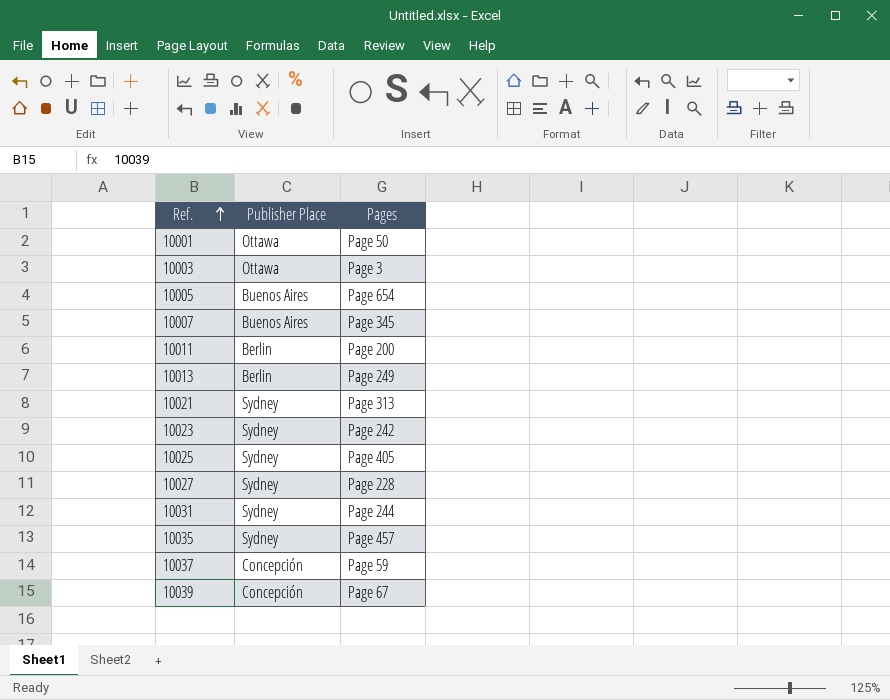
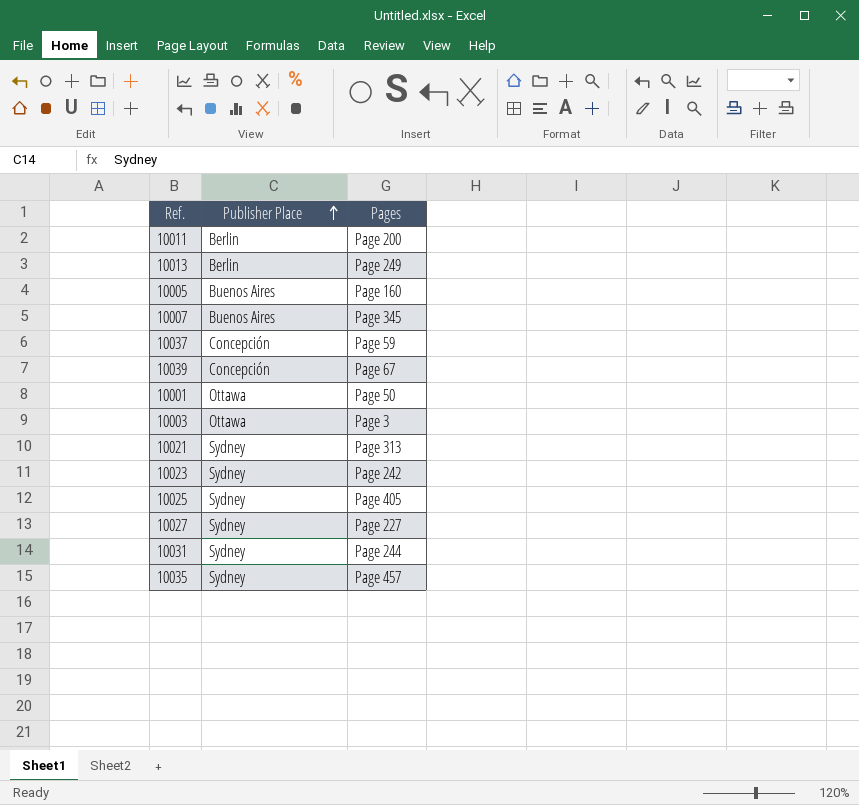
row order: Ref. ascending -> Publisher Place ascending
10005 | Pages: Page 654 -> Page 160
10027 | Pages: Page 228 -> Page 227

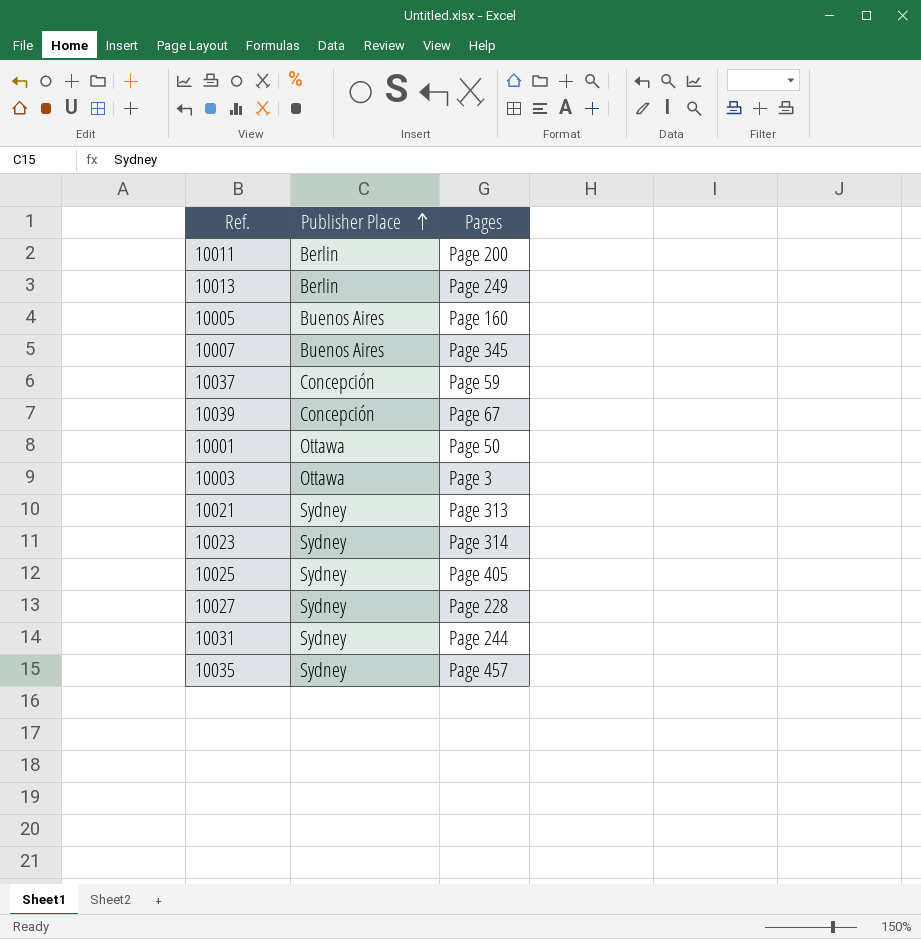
10023 | Pages: Page 242 -> Page 314
10027 | Pages: Page 227 -> Page 228

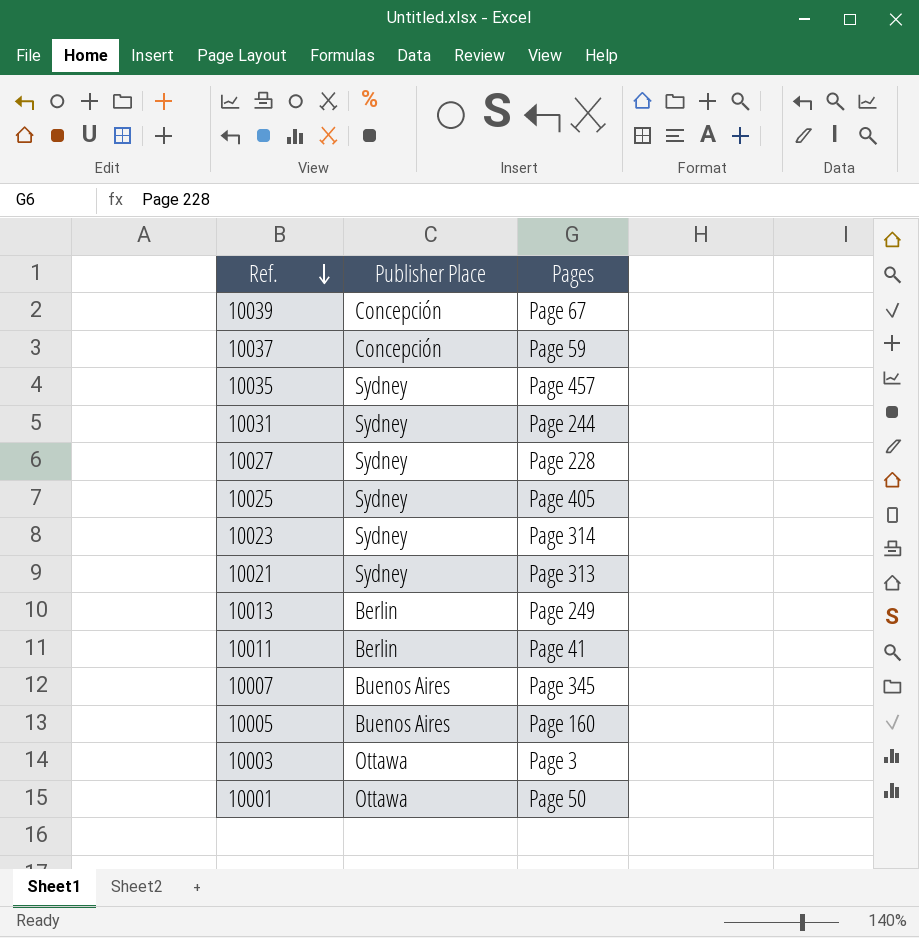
row order: Publisher Place ascending -> Ref. descending
10011 | Pages: Page 200 -> Page 41

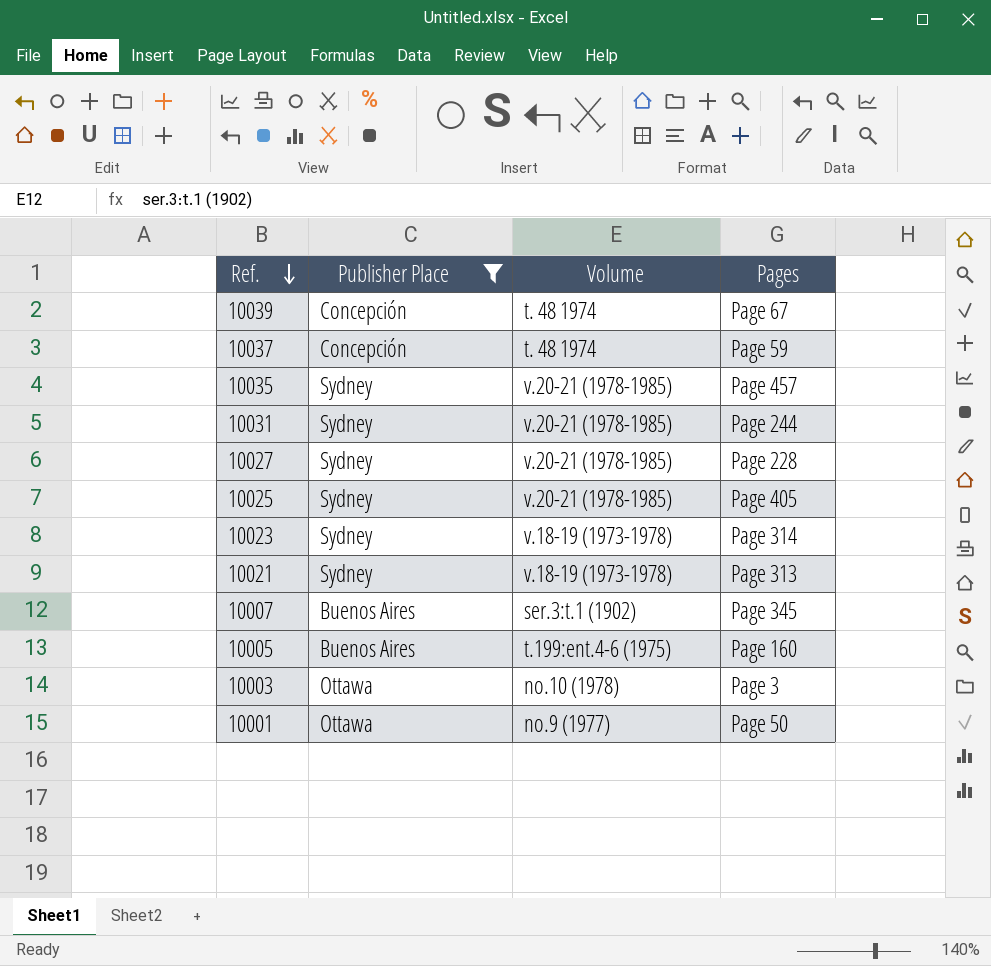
filter: none -> Publisher Place != Berlin
column Volume | position: none -> 3

